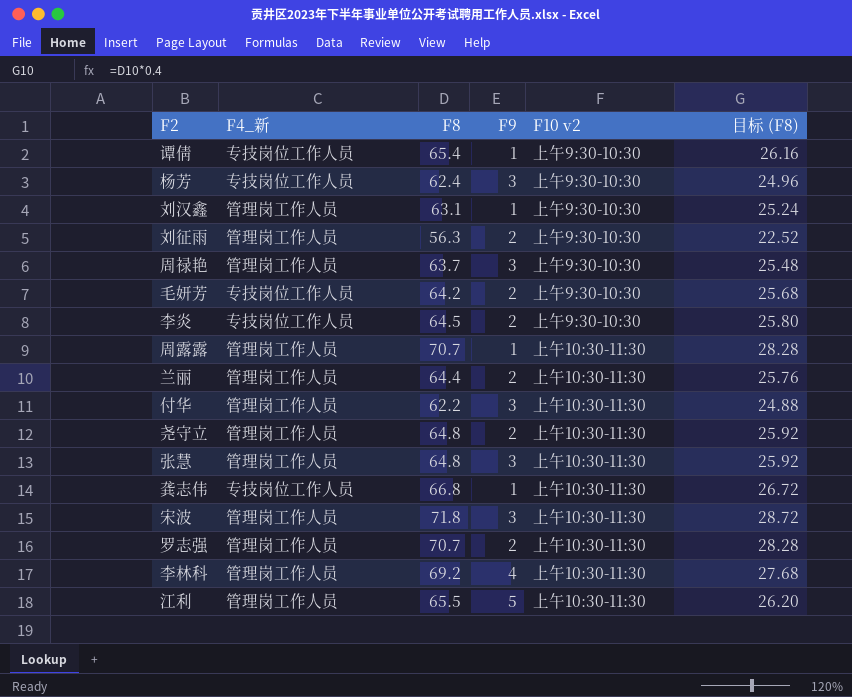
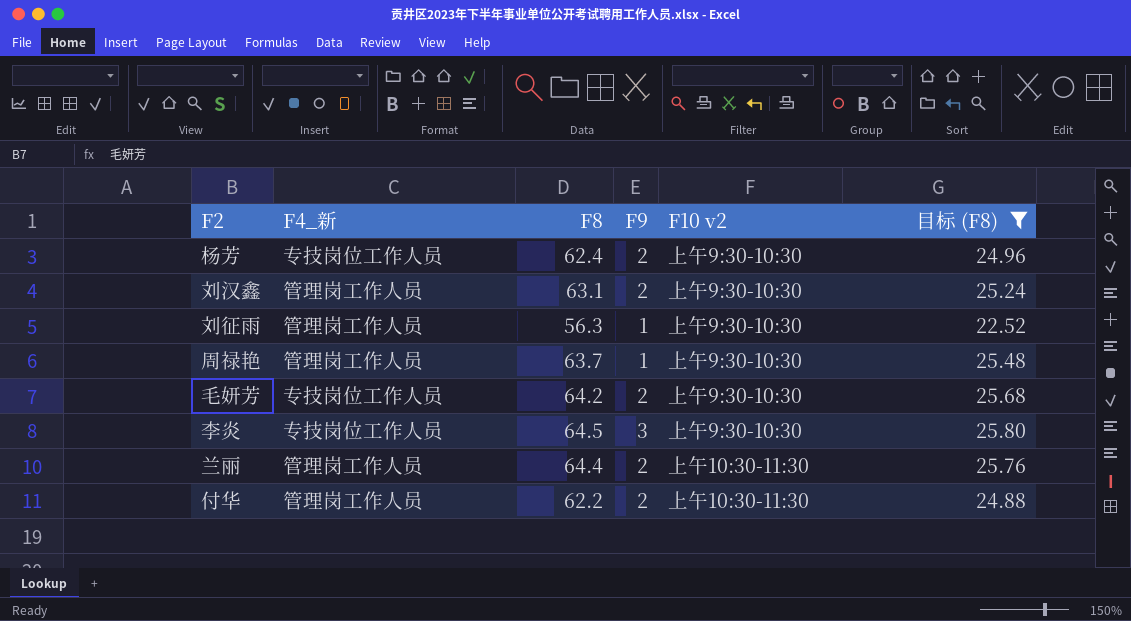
filter: none -> 目标 (F8) <= 25.80
杨芳 | F9: 3 -> 2
刘汉鑫 | F9: 1 -> 2
刘征雨 | F9: 2 -> 1
周禄艳 | F9: 3 -> 1
李炎 | F9: 2 -> 3
付华 | F9: 3 -> 2

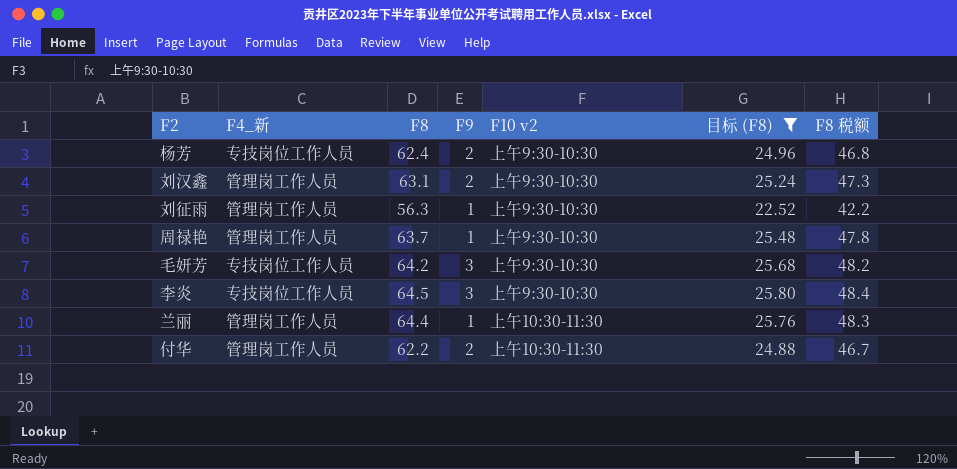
column F8 税额 | formula: none -> [F8] * 0.75
毛妍芳 | F9: 2 -> 3
兰丽 | F9: 2 -> 1

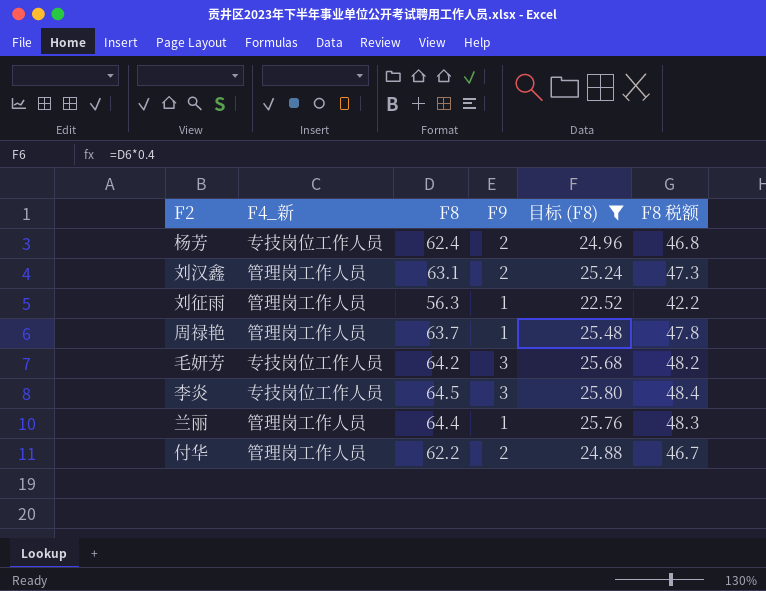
column F10 v2 | position: 5 -> none

